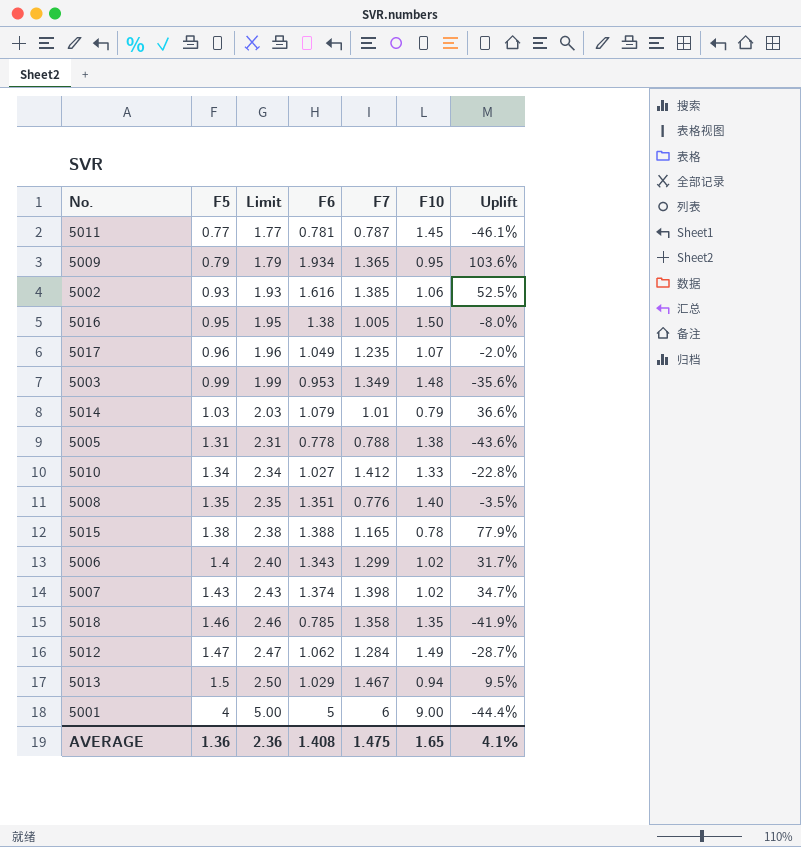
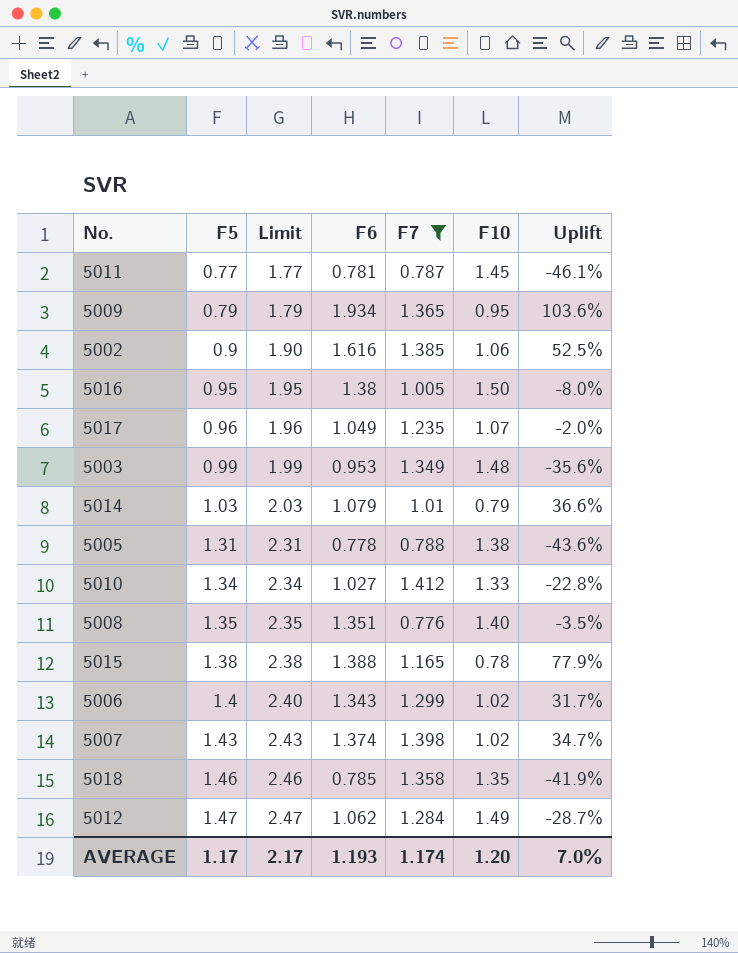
filter: none -> F7 <= 1.412
5002 | F5: 0.93 -> 0.9
5002 | Limit: 1.93 -> 1.90
AVERAGE | F5: 1.36 -> 1.17
AVERAGE | Limit: 2.36 -> 2.17
AVERAGE | F6: 1.408 -> 1.193
AVERAGE | F7: 1.475 -> 1.174
AVERAGE | F10: 1.65 -> 1.20
AVERAGE | Uplift: 4.1% -> 7.0%

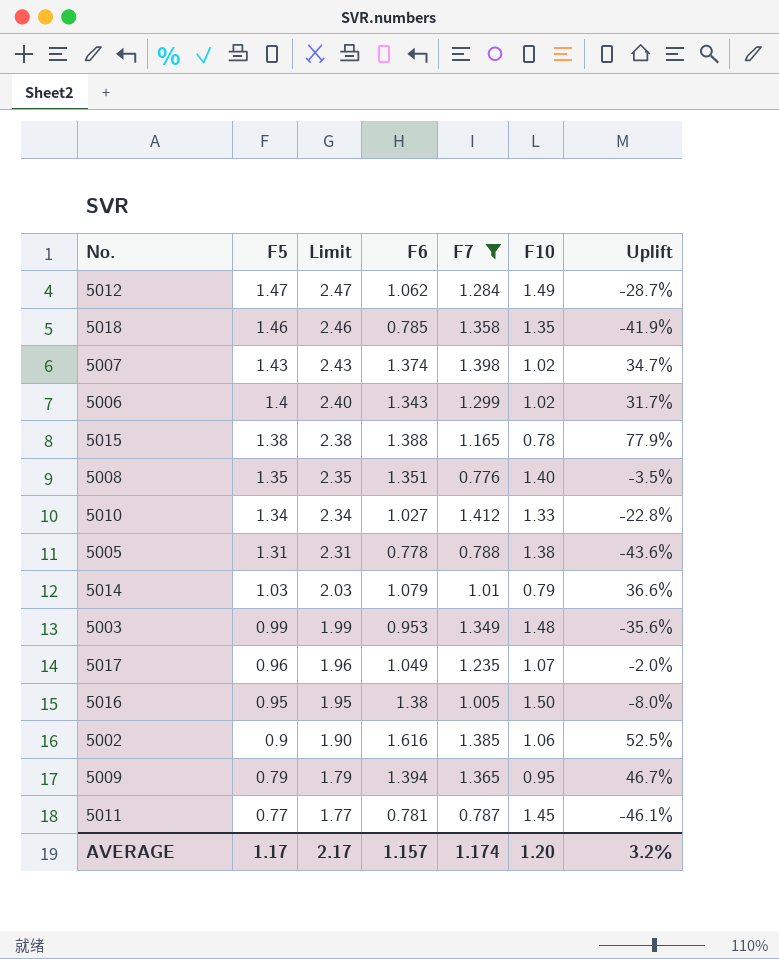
row order: F5 ascending -> F5 descending
5009 | F6: 1.934 -> 1.394
5009 | Uplift: 103.6% -> 46.7%
AVERAGE | F6: 1.193 -> 1.157
AVERAGE | Uplift: 7.0% -> 3.2%

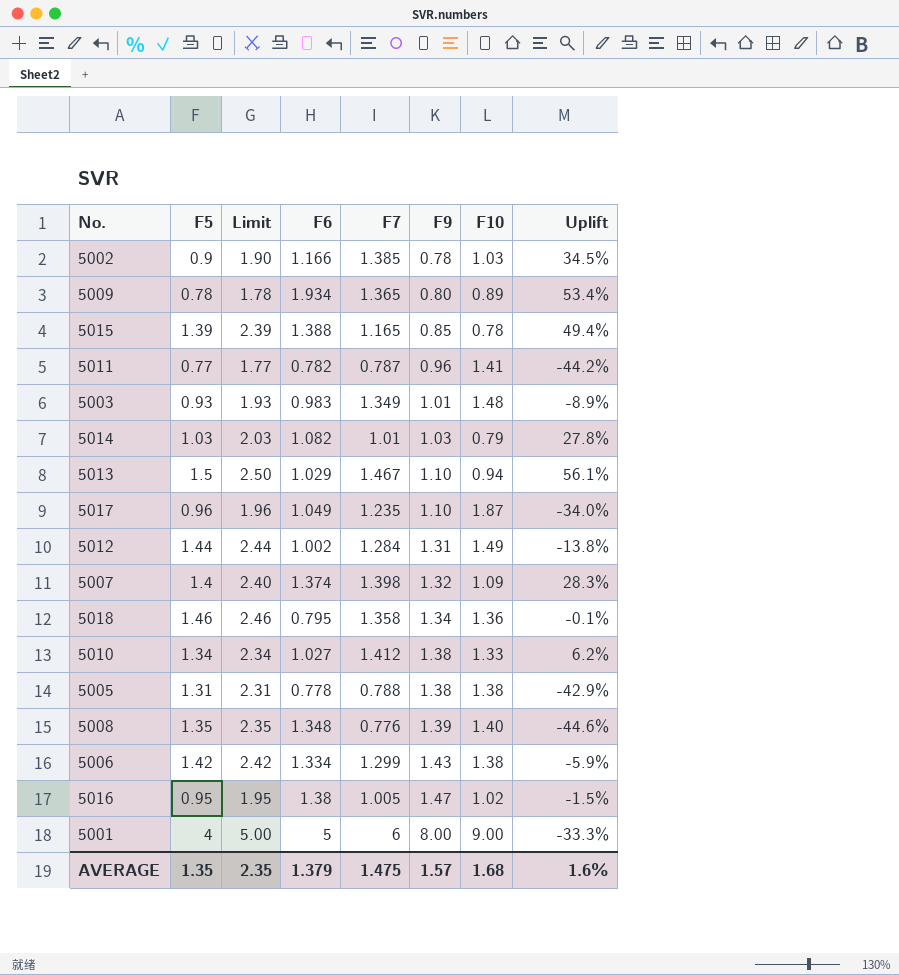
filter: F7 <= 1.412 -> none
row order: F5 descending -> F9 ascending
column F9 | position: none -> 6
column Uplift | formula: ([F6] - [F10]) / [F10] -> ([F7] - [F10]) / [F10]
5002 | F6: 1.616 -> 1.166
5002 | F10: 1.06 -> 1.03
5009 | F5: 0.79 -> 0.78
5009 | Limit: 1.79 -> 1.78
5009 | F6: 1.394 -> 1.934
5009 | F10: 0.95 -> 0.89
5015 | F5: 1.38 -> 1.39
5015 | Limit: 2.38 -> 2.39
5011 | F6: 0.781 -> 0.782
5011 | F10: 1.45 -> 1.41
5003 | F5: 0.99 -> 0.93
5003 | Limit: 1.99 -> 1.93
5003 | F6: 0.953 -> 0.983
5014 | F6: 1.079 -> 1.082
5017 | F10: 1.07 -> 1.87
5012 | F5: 1.47 -> 1.44
5012 | Limit: 2.47 -> 2.44
5012 | F6: 1.062 -> 1.002
5007 | F5: 1.43 -> 1.4
5007 | Limit: 2.43 -> 2.40
5007 | F10: 1.02 -> 1.09
5018 | F6: 0.785 -> 0.795
5018 | F10: 1.35 -> 1.36
5008 | F6: 1.351 -> 1.348
5006 | F5: 1.4 -> 1.42
5006 | Limit: 2.40 -> 2.42
5006 | F6: 1.343 -> 1.334
5006 | F10: 1.02 -> 1.38
5016 | F10: 1.50 -> 1.02
AVERAGE | F5: 1.17 -> 1.35
AVERAGE | Limit: 2.17 -> 2.35
AVERAGE | F6: 1.157 -> 1.379
AVERAGE | F7: 1.174 -> 1.475
AVERAGE | F10: 1.20 -> 1.68
AVERAGE | Uplift: 3.2% -> 1.6%

